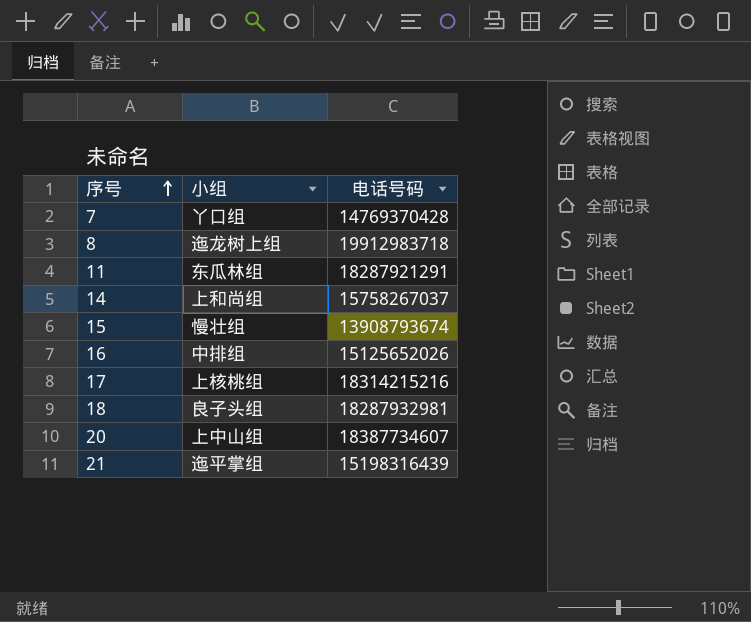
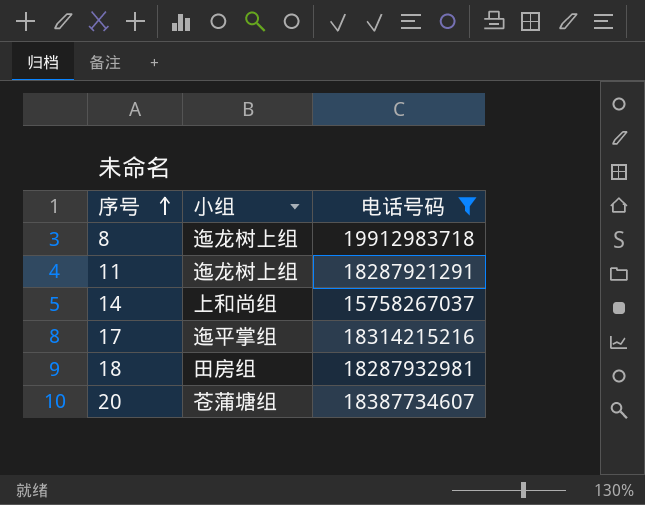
filter: none -> 电话号码 >= 15758267037
11 | 小组: 东瓜林组 -> 迤龙树上组
17 | 小组: 上核桃组 -> 迤平掌组
18 | 小组: 良子头组 -> 田房组
20 | 小组: 上中山组 -> 苍蒲塘组

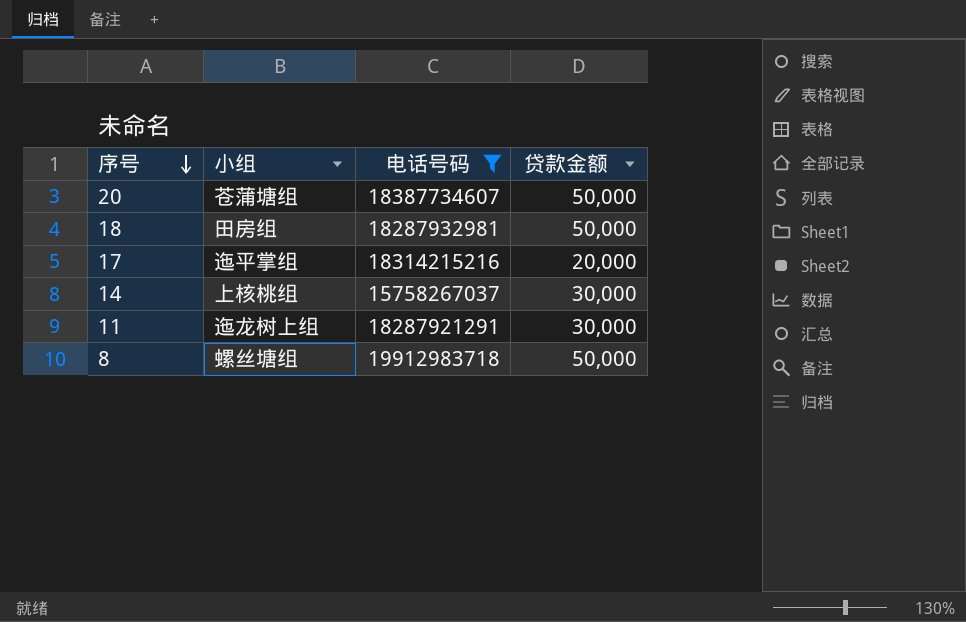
row order: 序号 ascending -> 序号 descending
column 贷款金额 | position: none -> 4
14 | 小组: 上和尚组 -> 上核桃组
8 | 小组: 迤龙树上组 -> 螺丝塘组

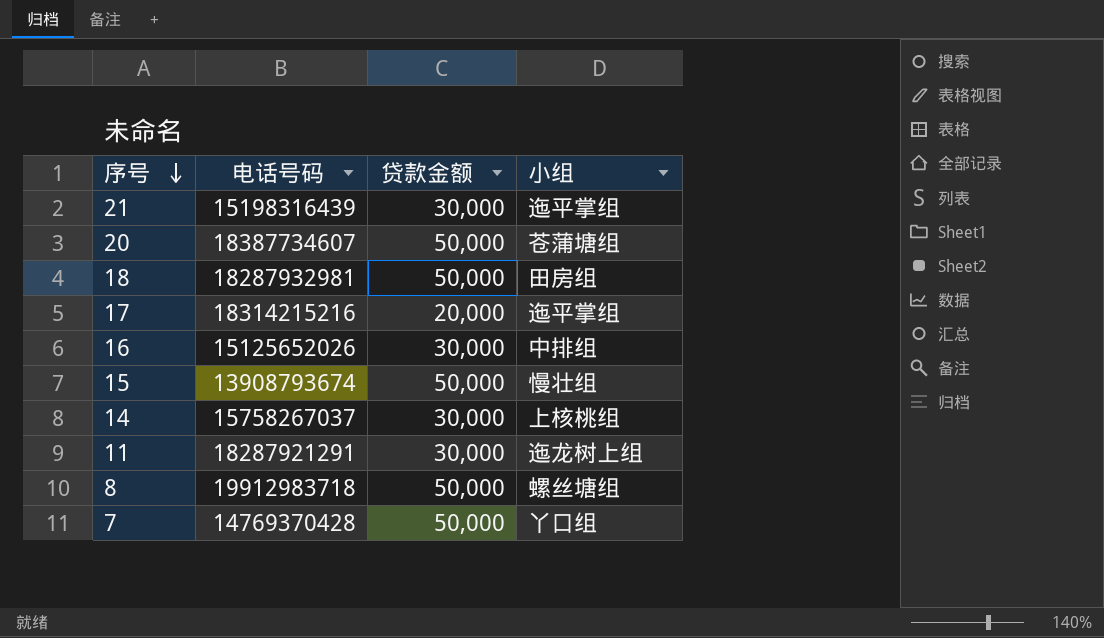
filter: 电话号码 >= 15758267037 -> none
column 小组 | position: 2 -> 4

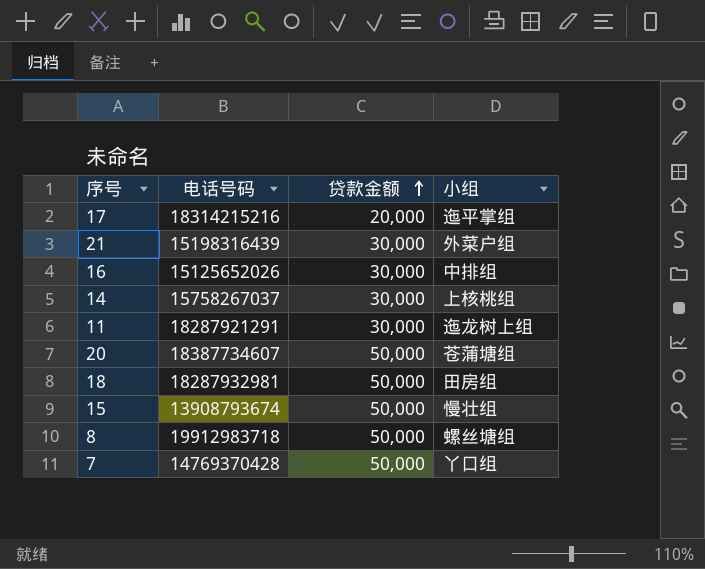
row order: 序号 descending -> 贷款金额 ascending
21 | 小组: 迤平掌组 -> 外菜户组

